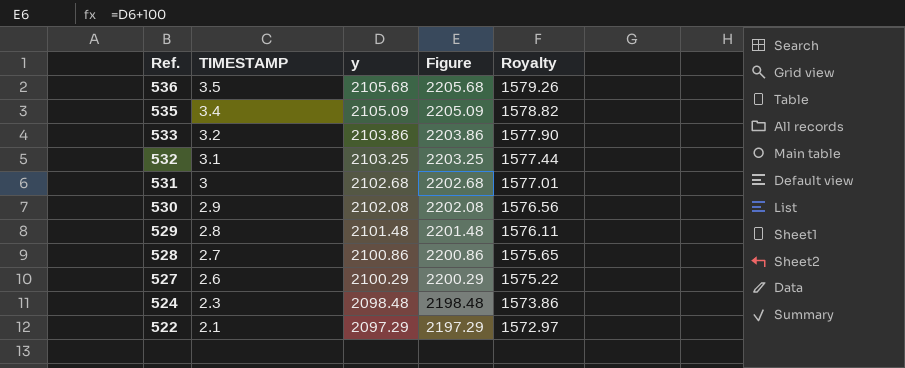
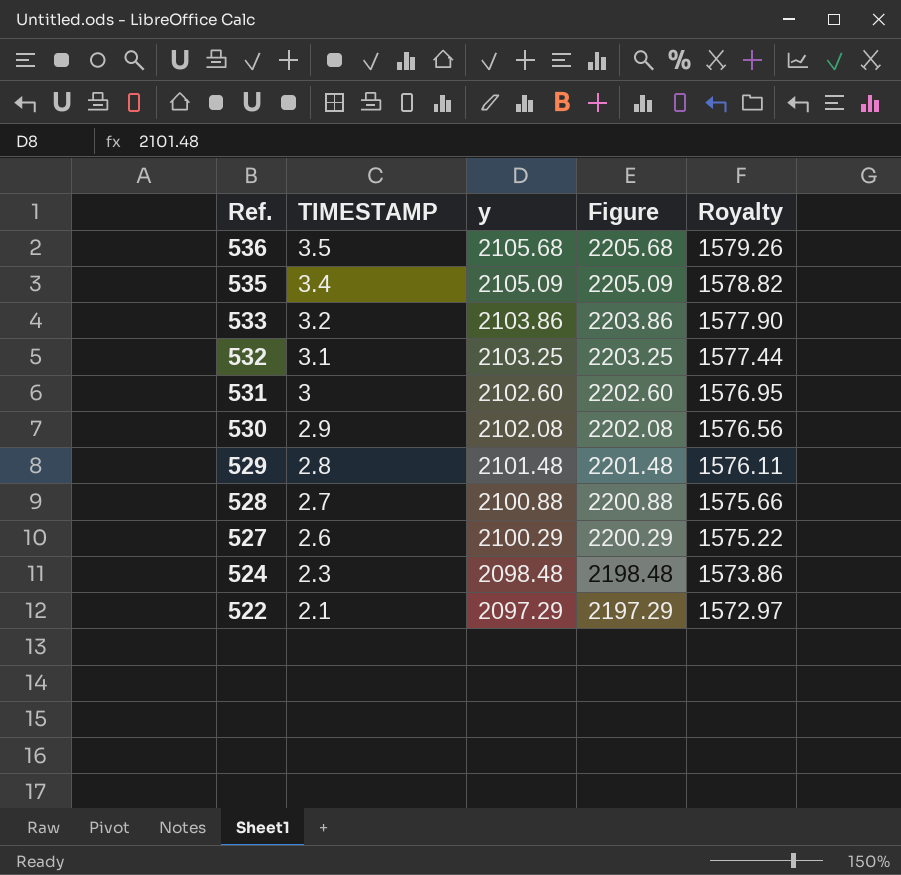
531 | y: 2102.68 -> 2102.60
531 | Figure: 2202.68 -> 2202.60
531 | Royalty: 1577.01 -> 1576.95
528 | y: 2100.86 -> 2100.88
528 | Figure: 2200.86 -> 2200.88
528 | Royalty: 1575.65 -> 1575.66

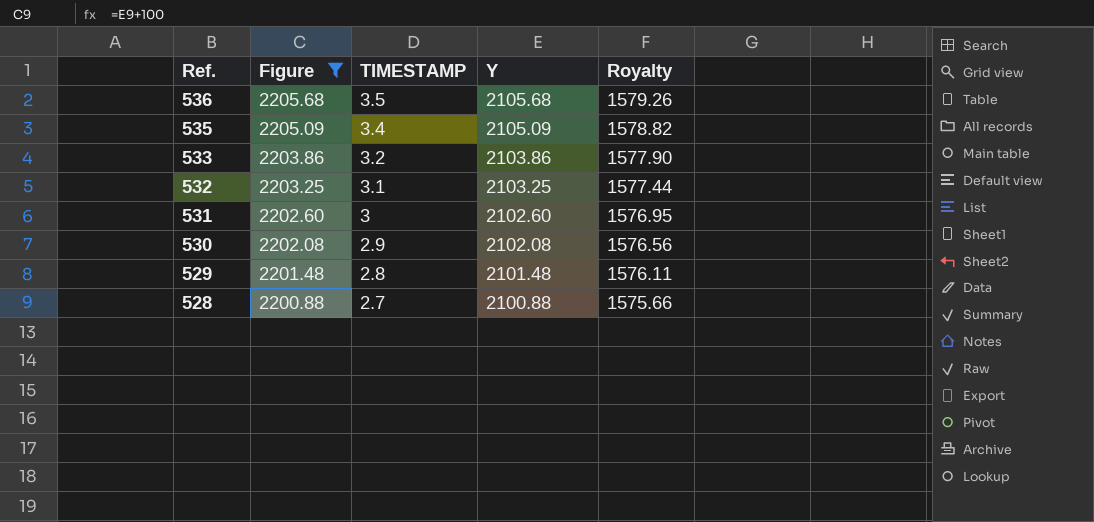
filter: none -> Figure >= 2200.88
column Figure | position: 4 -> 2
column name: y -> Y

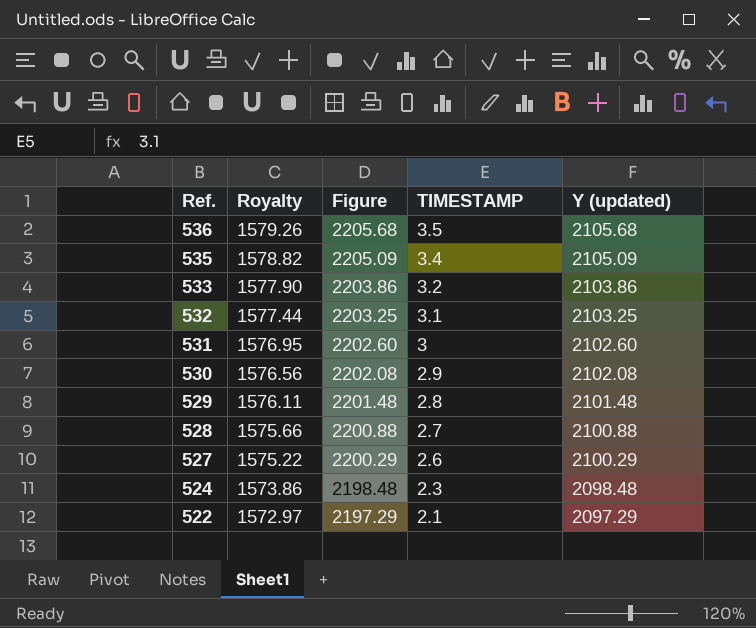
filter: Figure >= 2200.88 -> none
column Royalty | position: 5 -> 2
column name: Y -> Y (updated)

